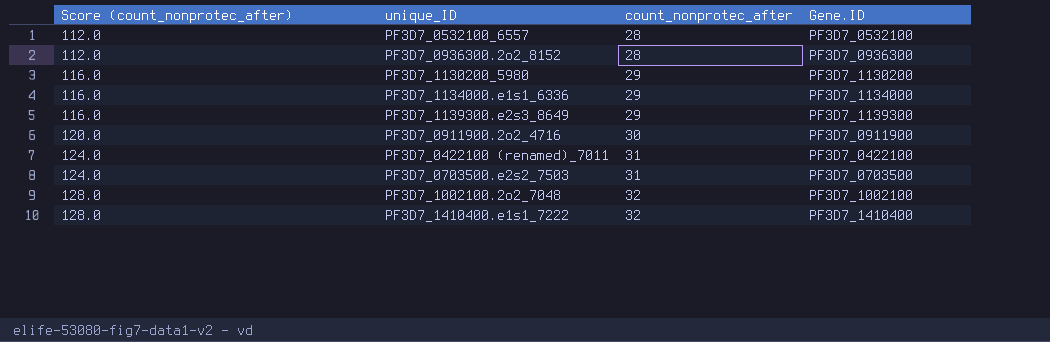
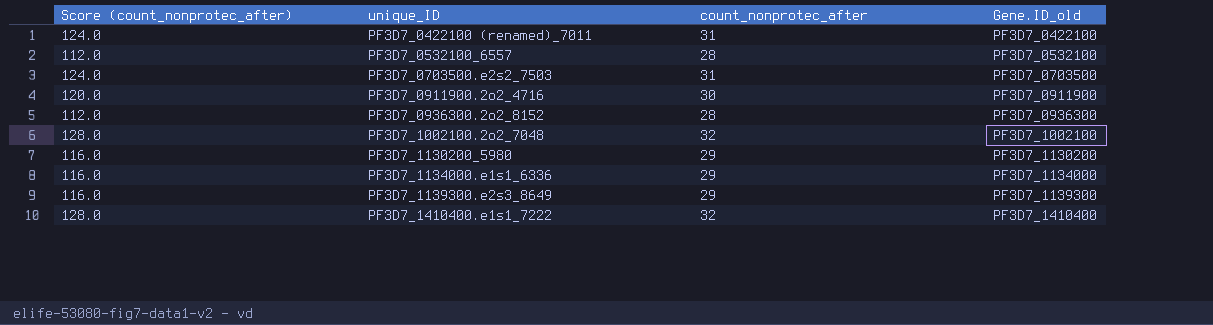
row order: Score (count_nonprotec_after) ascending -> unique_ID ascending
column name: Gene.ID -> Gene.ID_old

